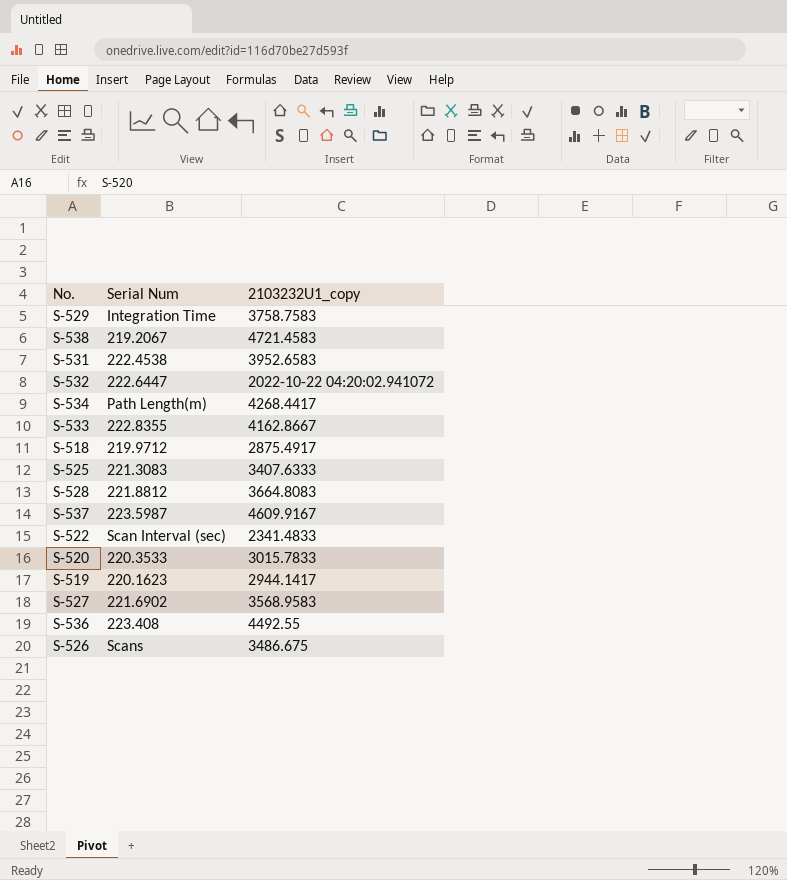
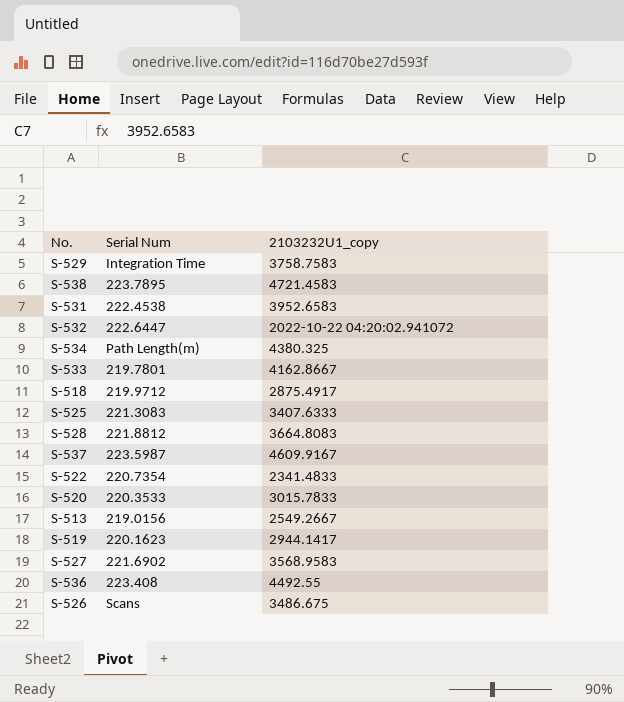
S-538 | Serial Num: 219.2067 -> 223.7895
S-534 | 2103232U1_copy: 4268.4417 -> 4380.325
S-533 | Serial Num: 222.8355 -> 219.7801
S-522 | Serial Num: Scan Interval (sec) -> 220.7354
row S-513: none -> 219.0156 | 2549.2667

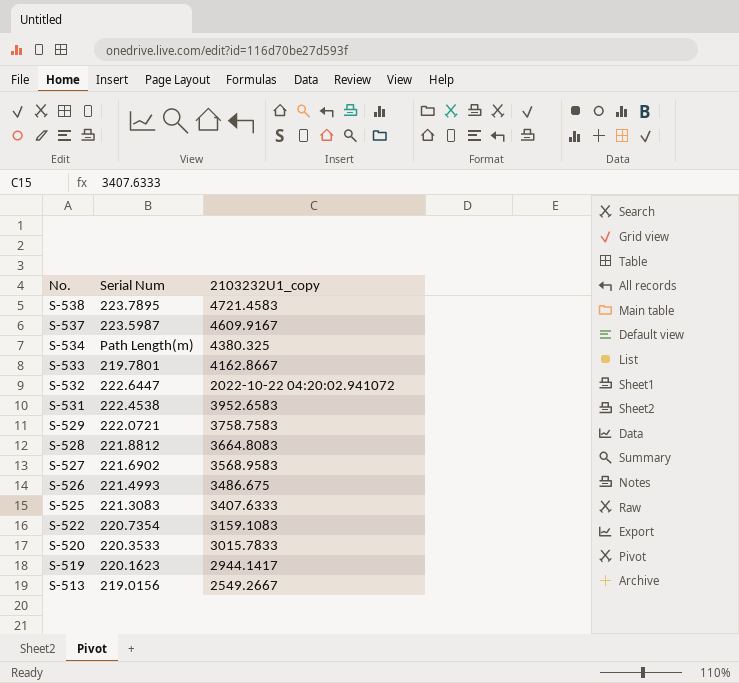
row order: none -> No. descending
row S-518: 219.9712 | 2875.4917 -> none
row S-536: 223.408 | 4492.55 -> none
S-529 | Serial Num: Integration Time -> 222.0721
S-526 | Serial Num: Scans -> 221.4993
S-522 | 2103232U1_copy: 2341.4833 -> 3159.1083

